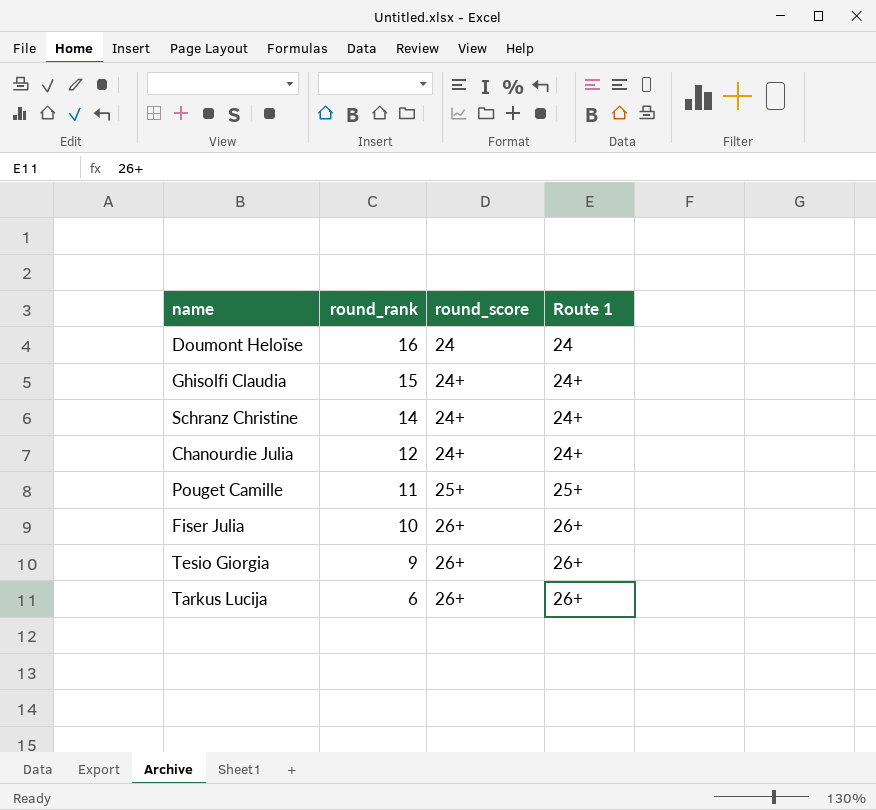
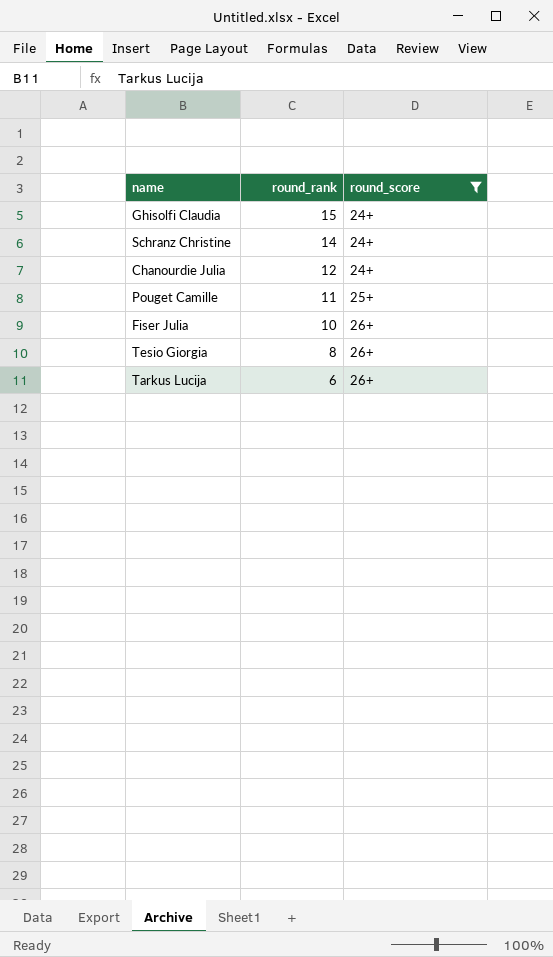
filter: none -> round_score != 24
column Route 1 | position: 4 -> none
Tesio Giorgia | round_rank: 9 -> 8

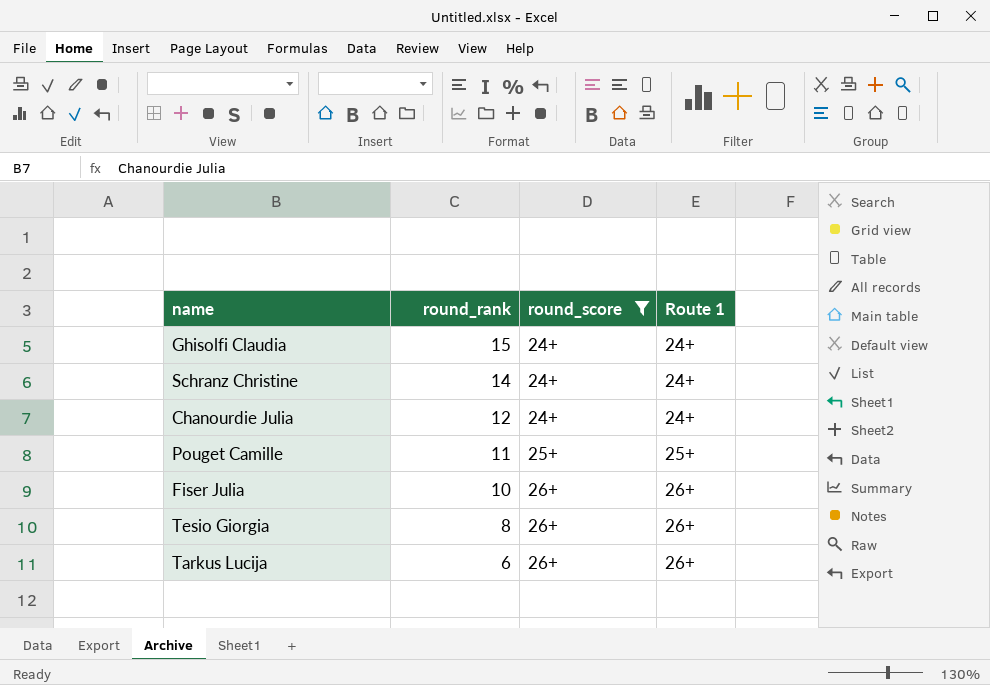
column Route 1 | position: none -> 4

